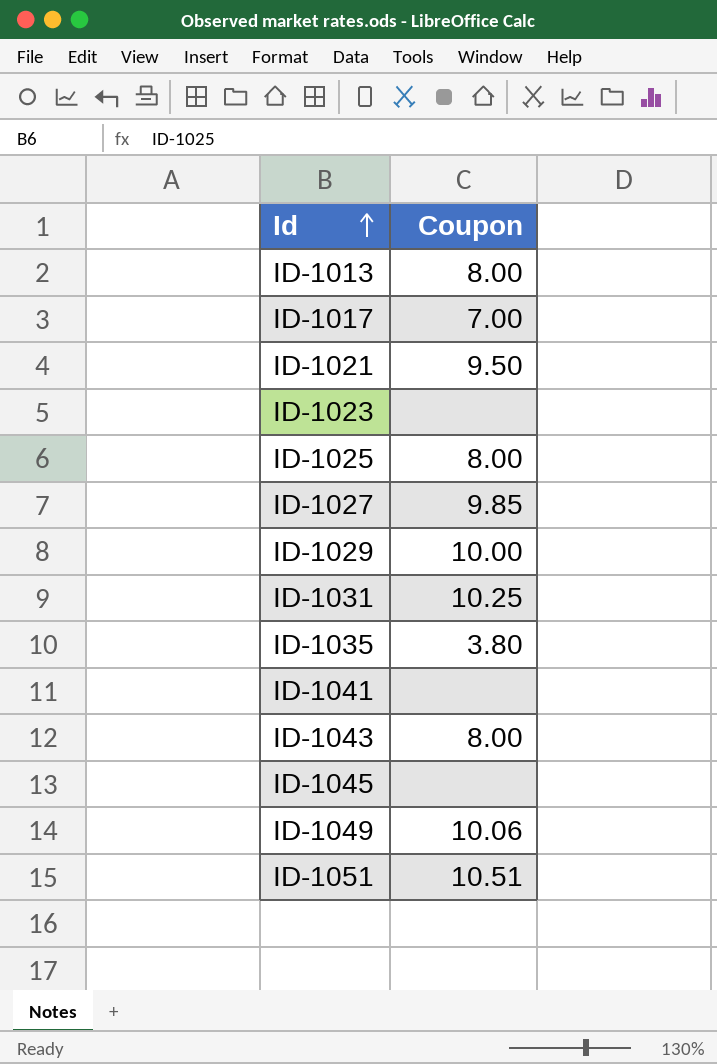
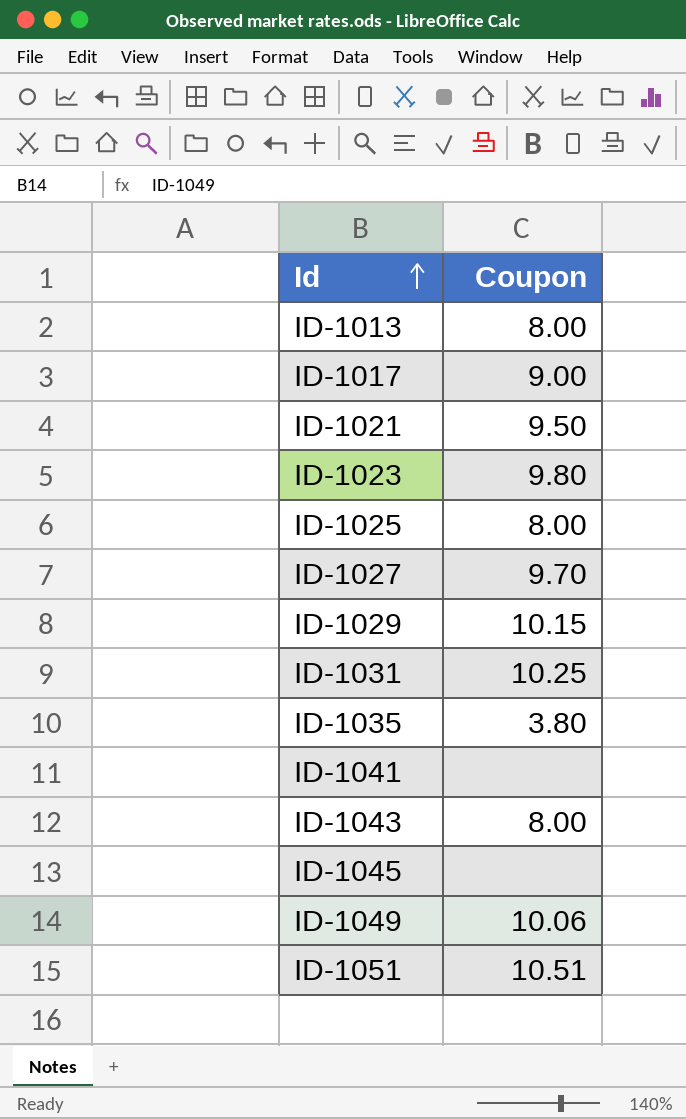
ID-1017 | Coupon: 7.00 -> 9.00
ID-1023 | Coupon: none -> 9.80
ID-1027 | Coupon: 9.85 -> 9.70
ID-1029 | Coupon: 10.00 -> 10.15

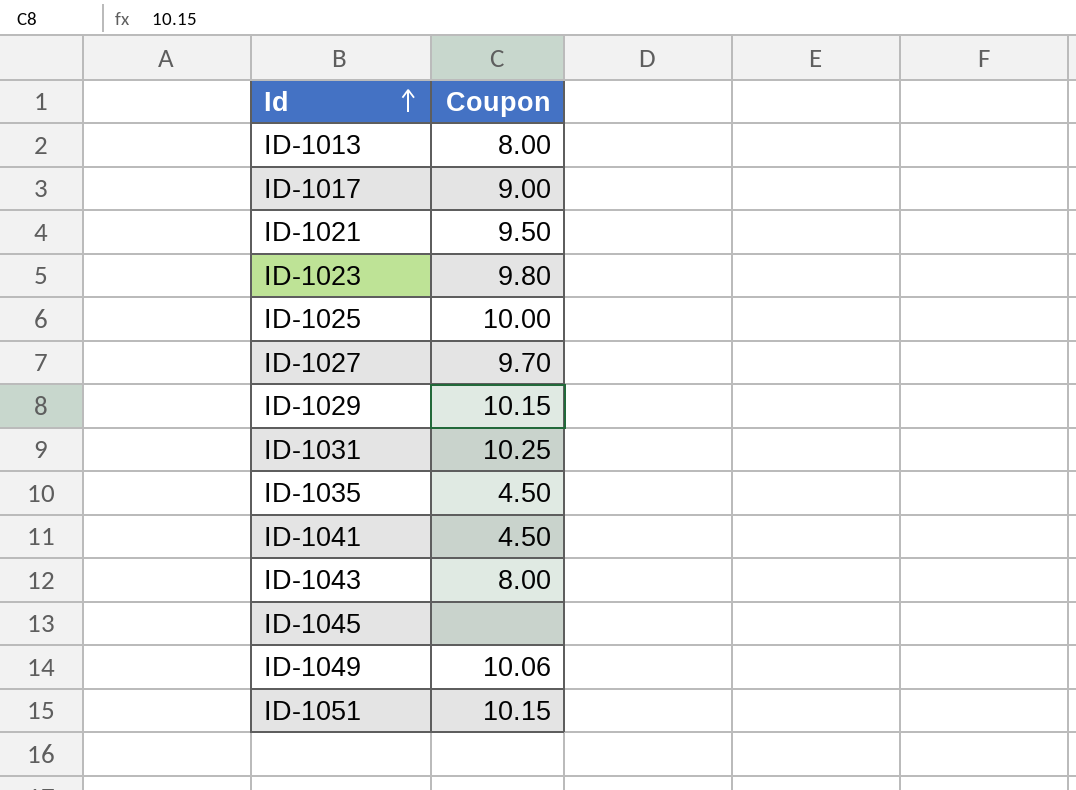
ID-1025 | Coupon: 8.00 -> 10.00
ID-1035 | Coupon: 3.80 -> 4.50
ID-1041 | Coupon: none -> 4.50
ID-1051 | Coupon: 10.51 -> 10.15

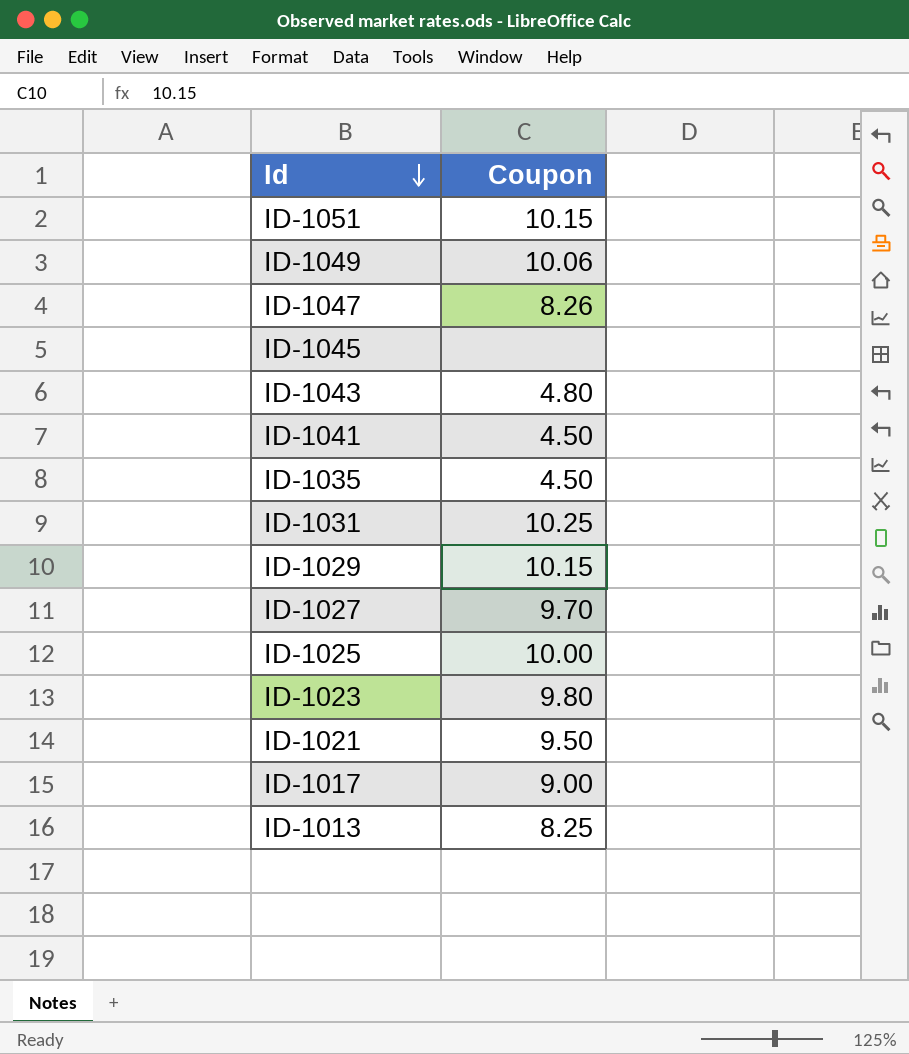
row order: Id ascending -> Id descending
row ID-1047: none -> 8.26
ID-1043 | Coupon: 8.00 -> 4.80
ID-1013 | Coupon: 8.00 -> 8.25

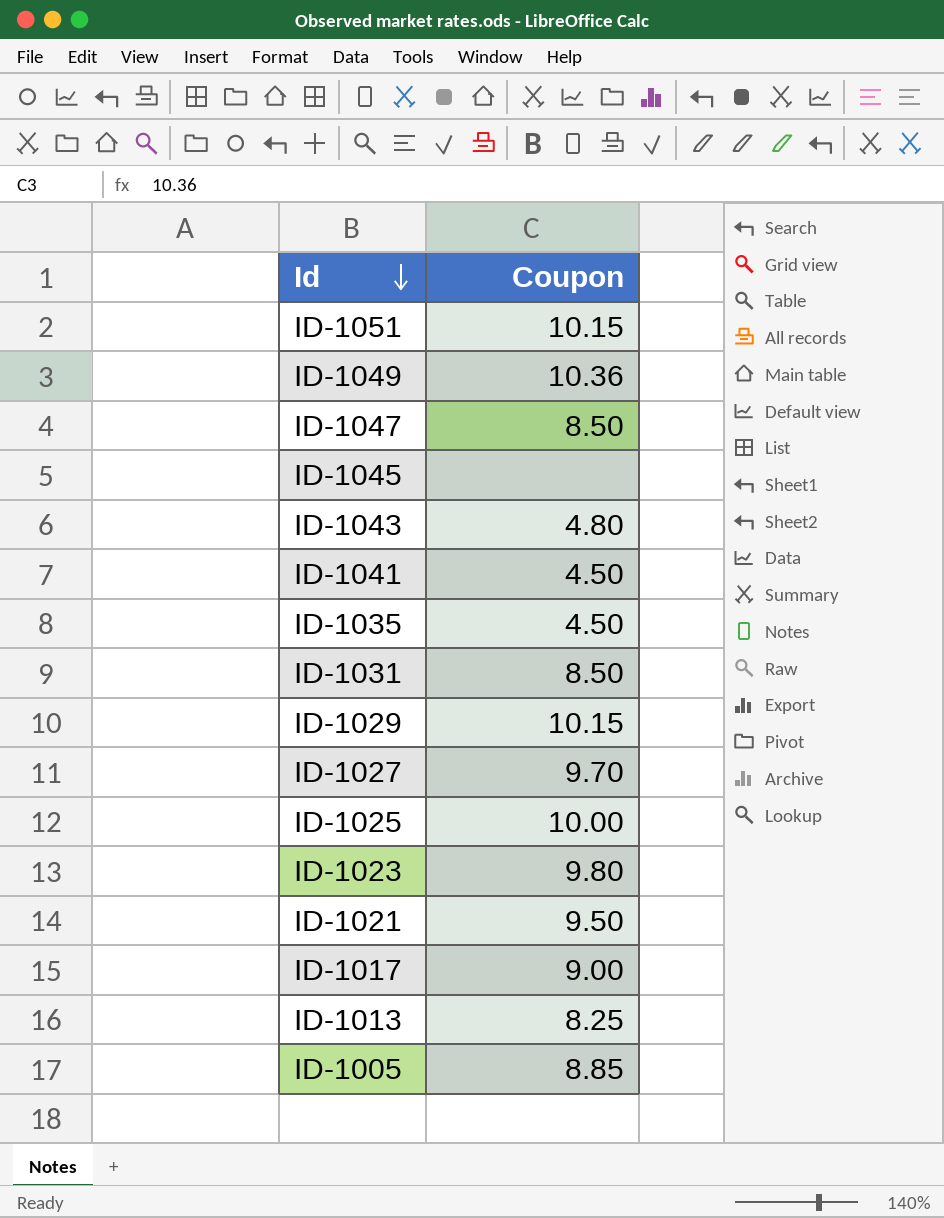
ID-1049 | Coupon: 10.06 -> 10.36
ID-1047 | Coupon: 8.26 -> 8.50
ID-1031 | Coupon: 10.25 -> 8.50
row ID-1005: none -> 8.85

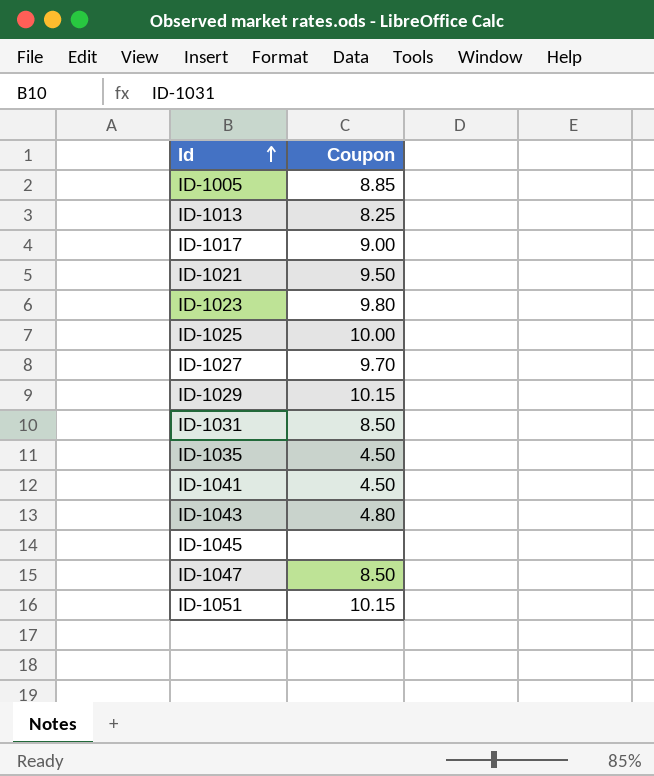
row order: Id descending -> Id ascending
row ID-1049: 10.36 -> none

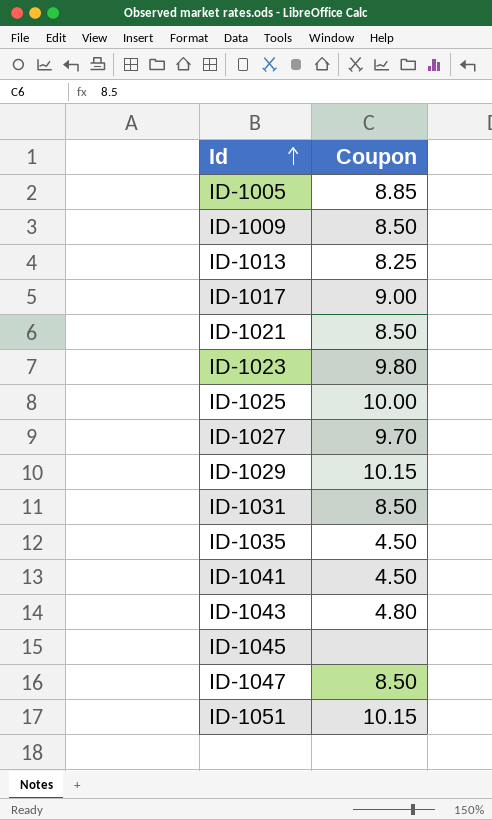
row ID-1009: none -> 8.50
ID-1021 | Coupon: 9.50 -> 8.50

